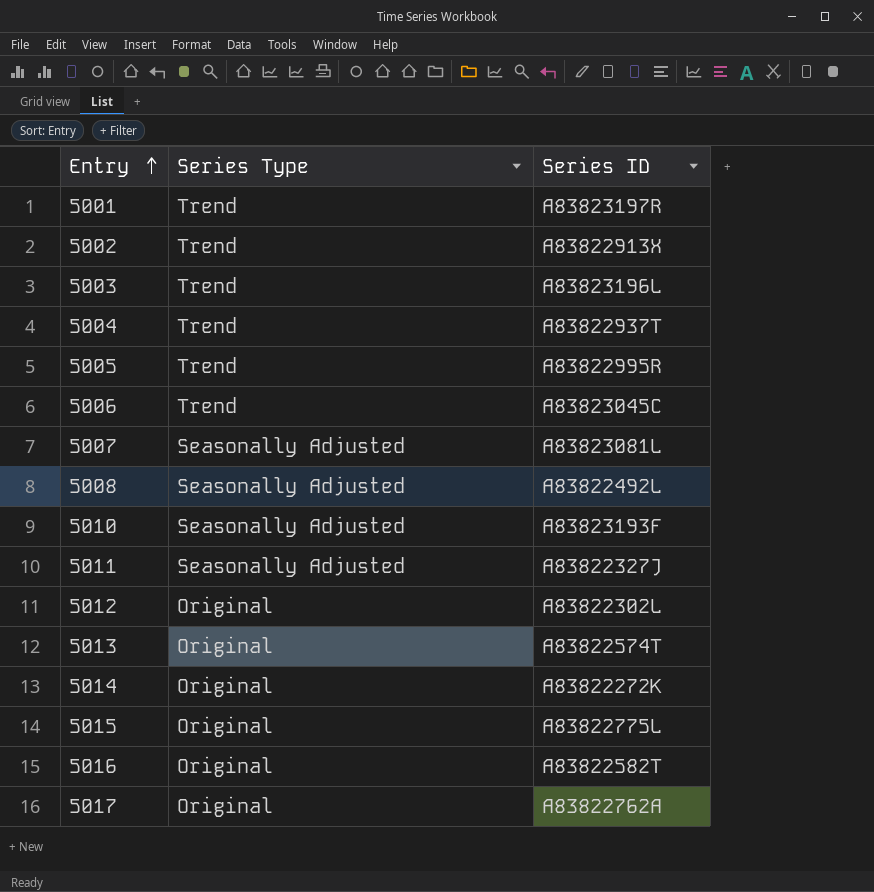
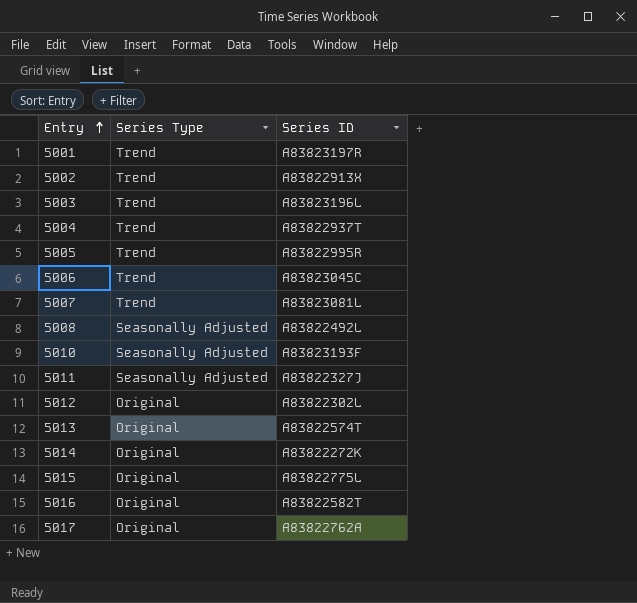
5007 | Series Type: Seasonally Adjusted -> Trend

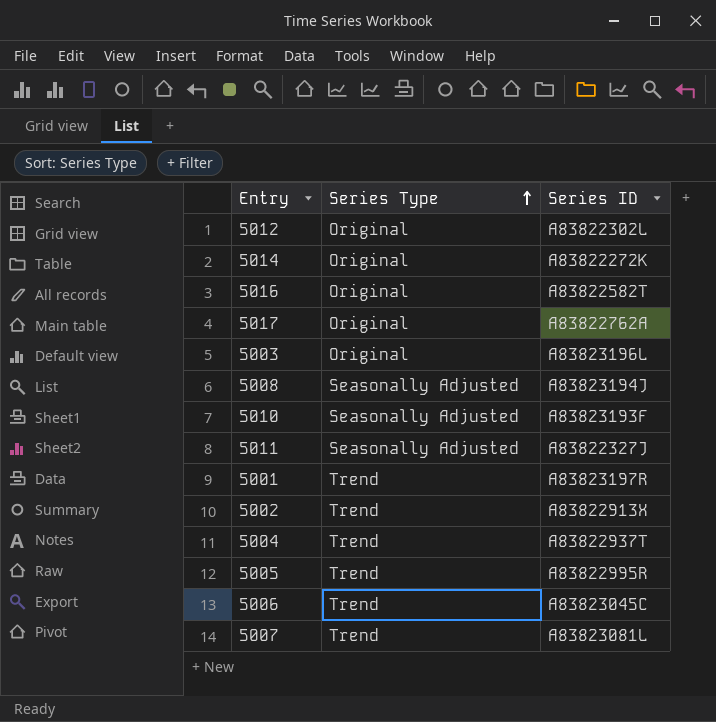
row order: Entry ascending -> Series Type ascending
row 5013: Original | A83822574T -> none
row 5015: Original | A83822775L -> none
5003 | Series Type: Trend -> Original
5008 | Series ID: A83822492L -> A83823194J

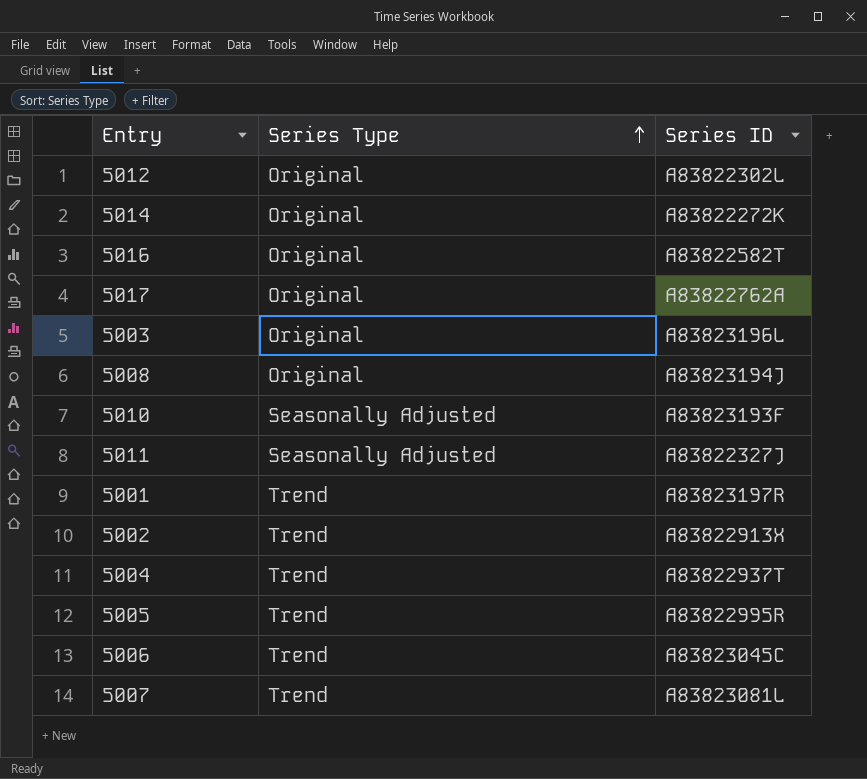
5008 | Series Type: Seasonally Adjusted -> Original

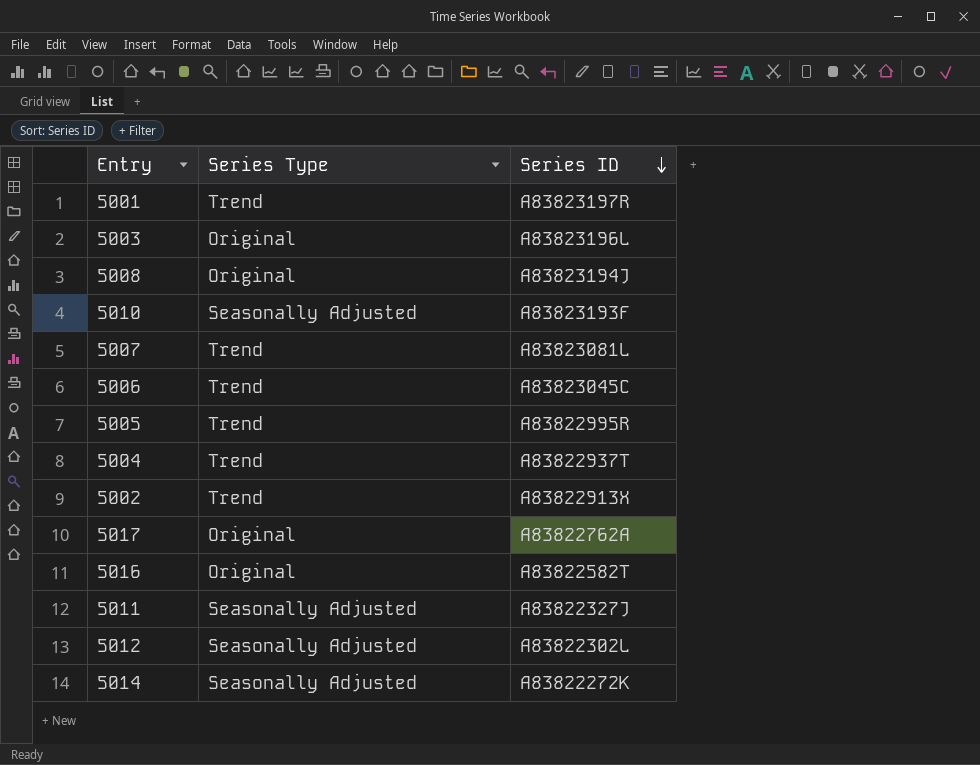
row order: Series Type ascending -> Series ID descending
5012 | Series Type: Original -> Seasonally Adjusted
5014 | Series Type: Original -> Seasonally Adjusted

